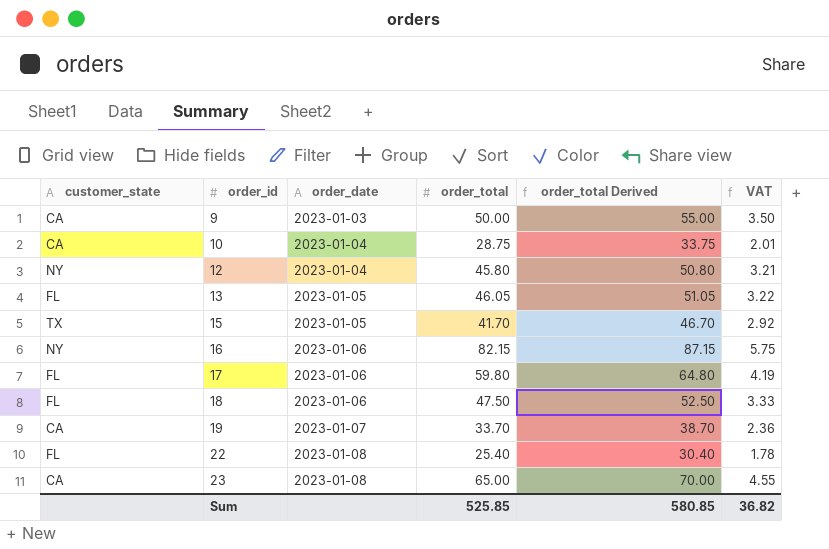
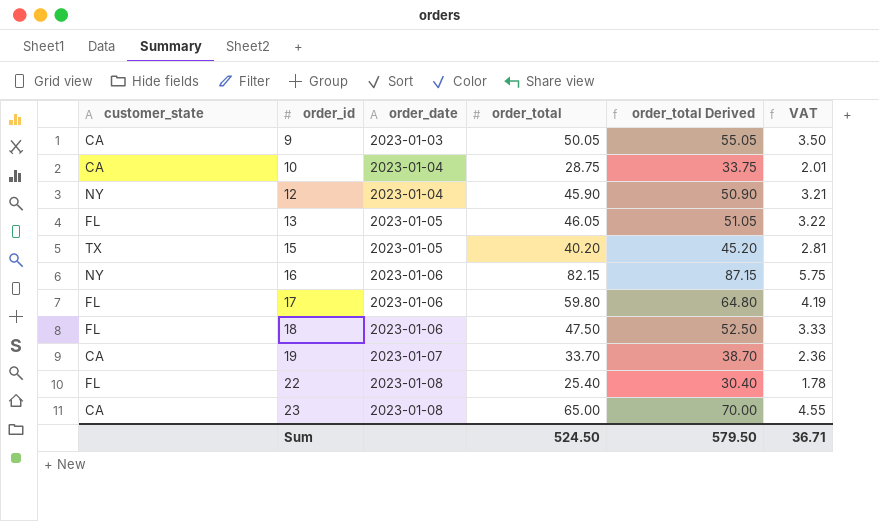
9 | order_total: 50.00 -> 50.05
9 | order_total Derived: 55.00 -> 55.05
12 | order_total: 45.80 -> 45.90
12 | order_total Derived: 50.80 -> 50.90
15 | order_total: 41.70 -> 40.20
15 | order_total Derived: 46.70 -> 45.20
15 | VAT: 2.92 -> 2.81
Sum | order_total: 525.85 -> 524.50
Sum | order_total Derived: 580.85 -> 579.50
Sum | VAT: 36.82 -> 36.71

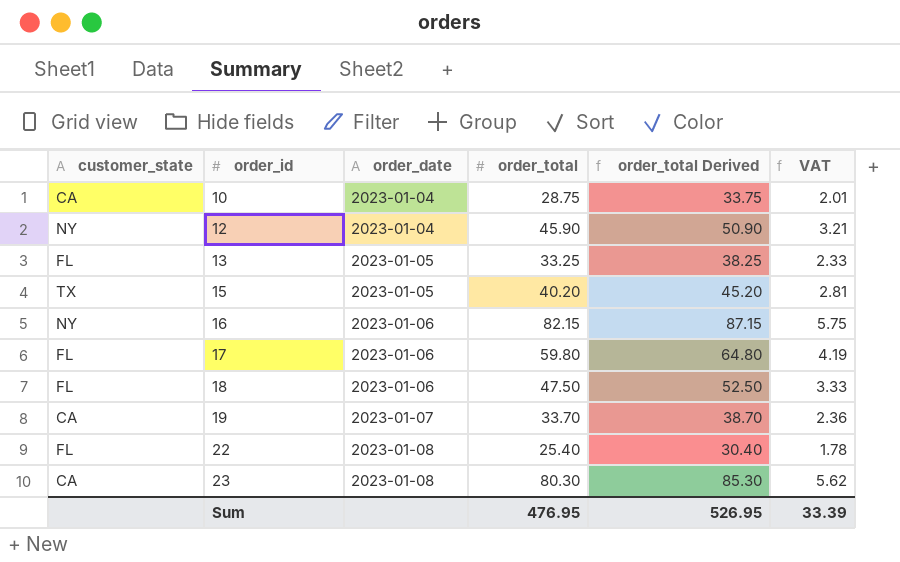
row 9: CA | 2023-01-03 | 50.05 | 55.05 | 3.50 -> none
13 | order_total: 46.05 -> 33.25
13 | order_total Derived: 51.05 -> 38.25
13 | VAT: 3.22 -> 2.33
23 | order_total: 65.00 -> 80.30
23 | order_total Derived: 70.00 -> 85.30
23 | VAT: 4.55 -> 5.62
Sum | order_total: 524.50 -> 476.95
Sum | order_total Derived: 579.50 -> 526.95
Sum | VAT: 36.71 -> 33.39

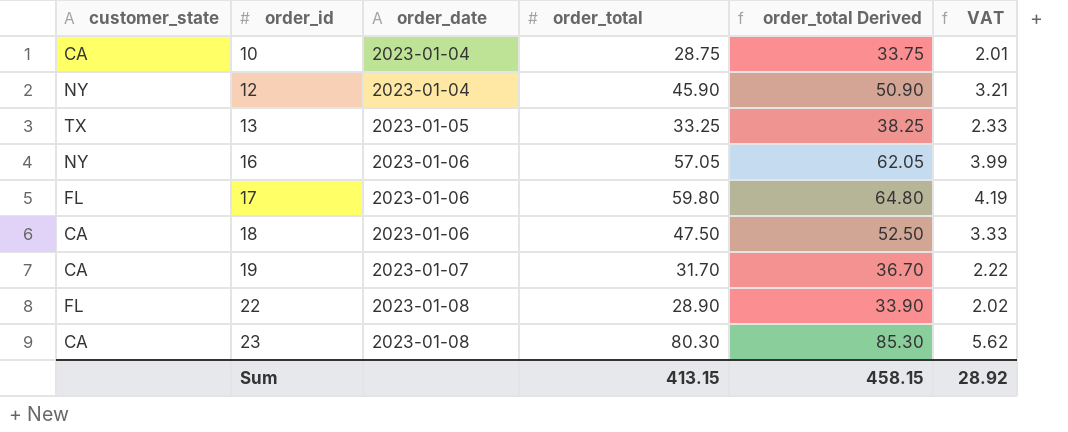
row 15: TX | 2023-01-05 | 40.20 | 45.20 | 2.81 -> none
13 | customer_state: FL -> TX
16 | order_total: 82.15 -> 57.05
16 | order_total Derived: 87.15 -> 62.05
16 | VAT: 5.75 -> 3.99
18 | customer_state: FL -> CA
19 | order_total: 33.70 -> 31.70
19 | order_total Derived: 38.70 -> 36.70
19 | VAT: 2.36 -> 2.22
22 | order_total: 25.40 -> 28.90
22 | order_total Derived: 30.40 -> 33.90
22 | VAT: 1.78 -> 2.02
Sum | order_total: 476.95 -> 413.15
Sum | order_total Derived: 526.95 -> 458.15
Sum | VAT: 33.39 -> 28.92

